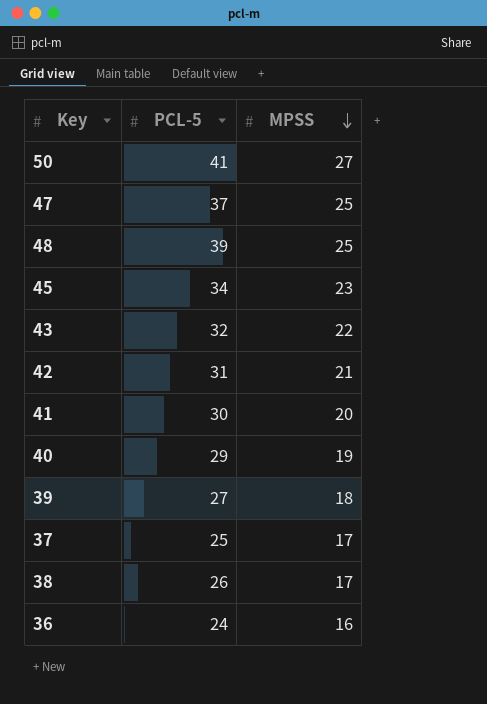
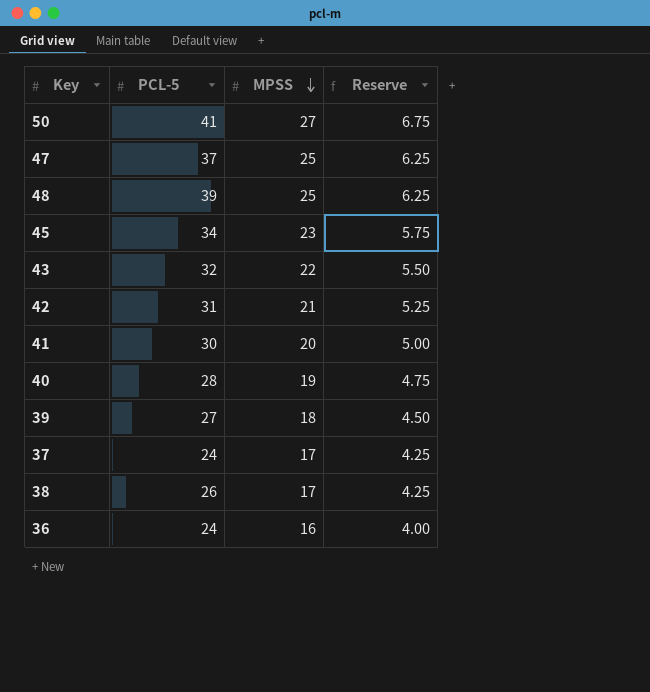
column Reserve | formula: none -> [MPSS] * 0.25
40 | PCL-5: 29 -> 28
37 | PCL-5: 25 -> 24

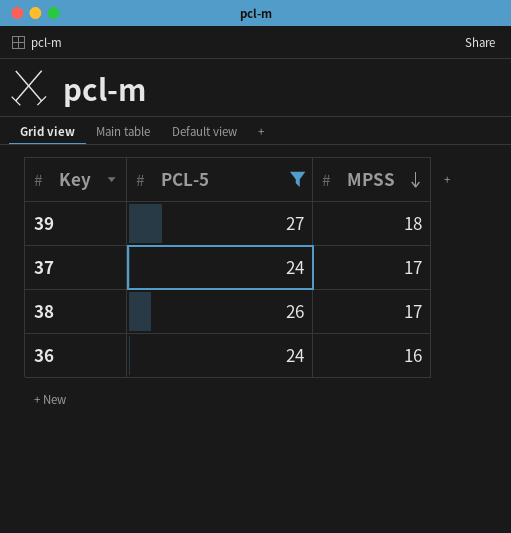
filter: none -> PCL-5 <= 27
column Reserve | formula: [MPSS] * 0.25 -> none

